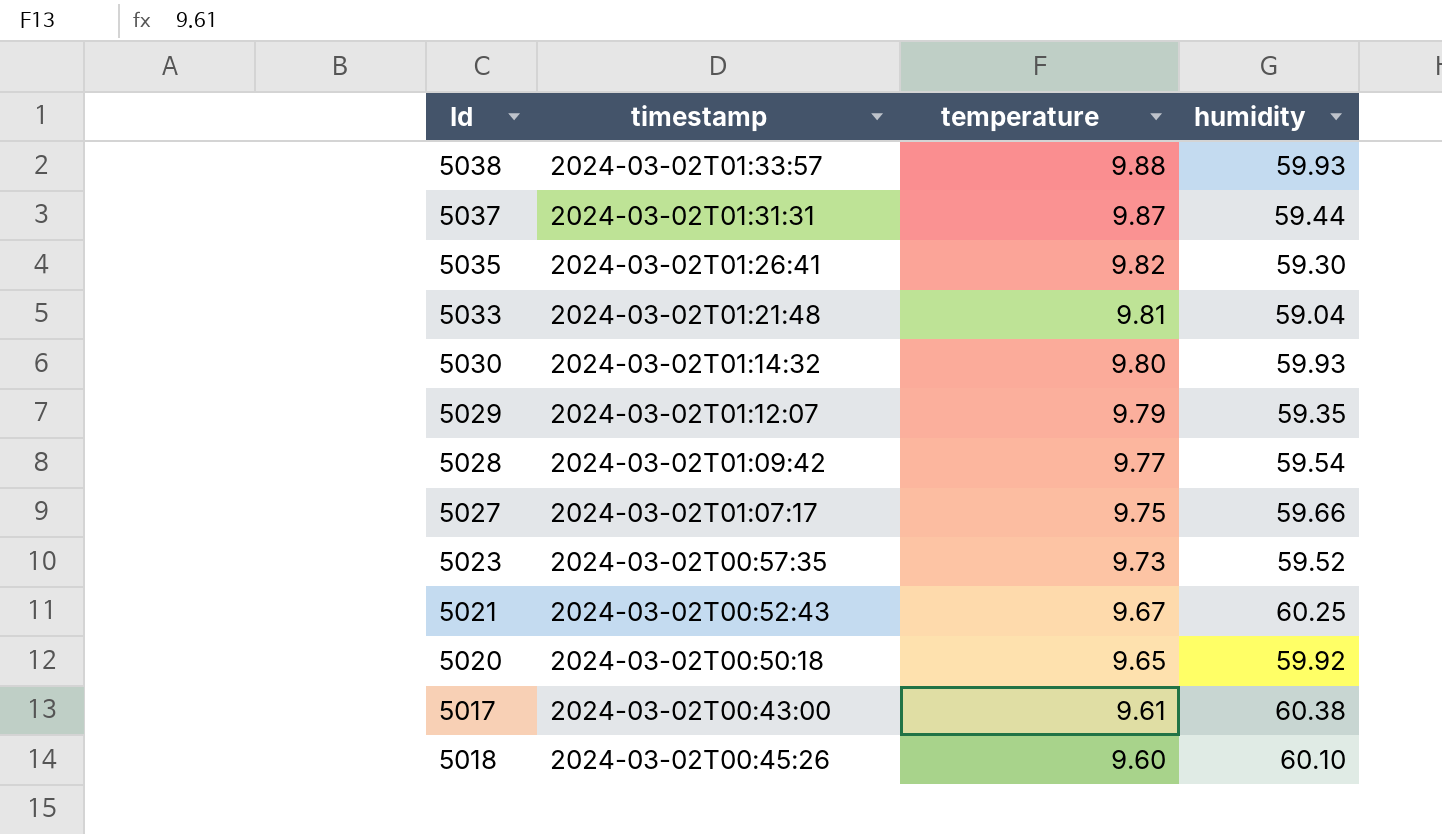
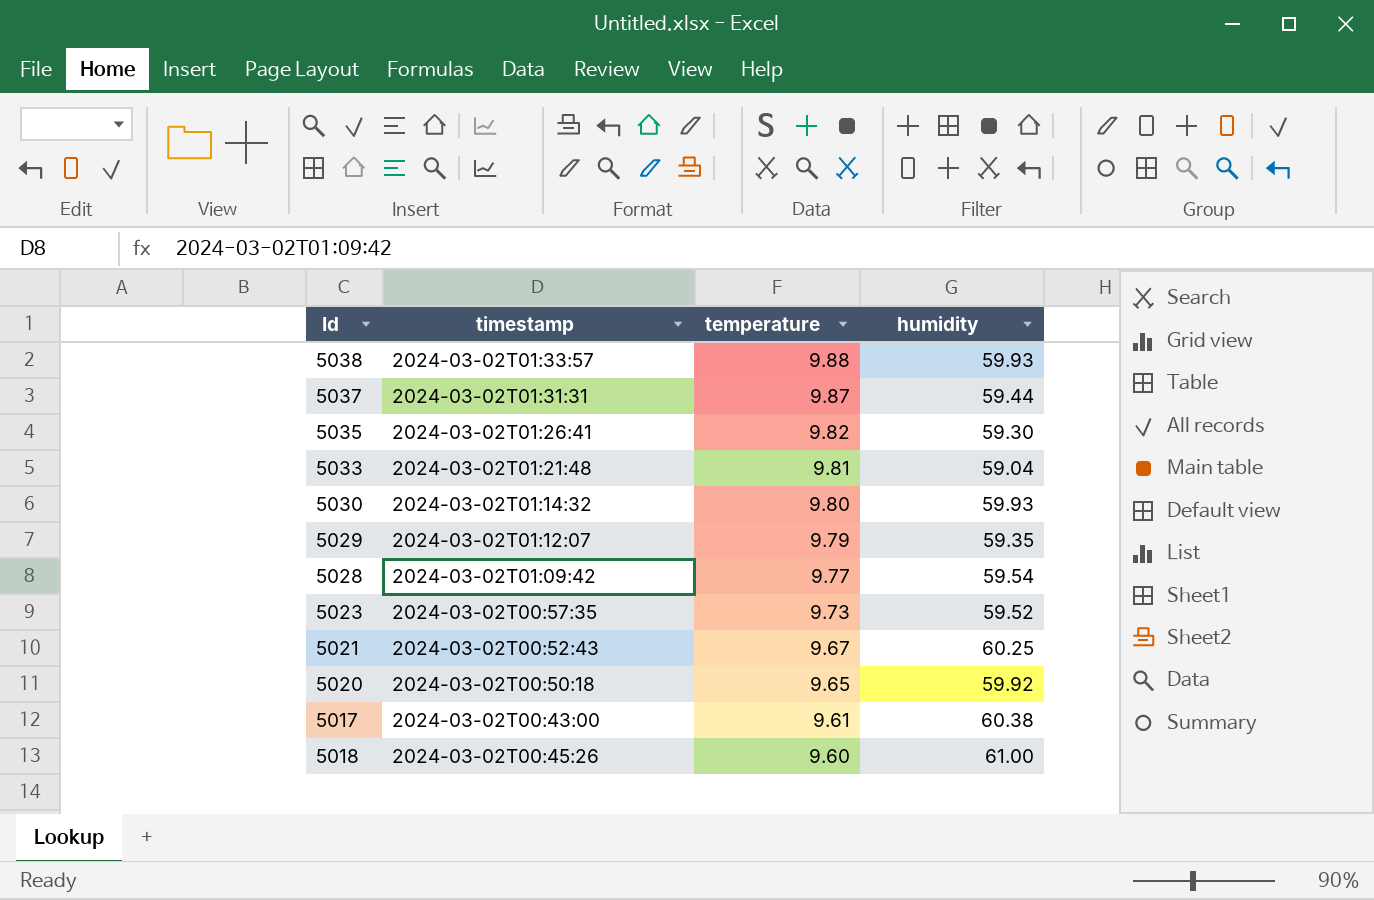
row 5027: 2024-03-02T01:07:17 | 9.75 | 59.66 -> none
5018 | humidity: 60.10 -> 61.00

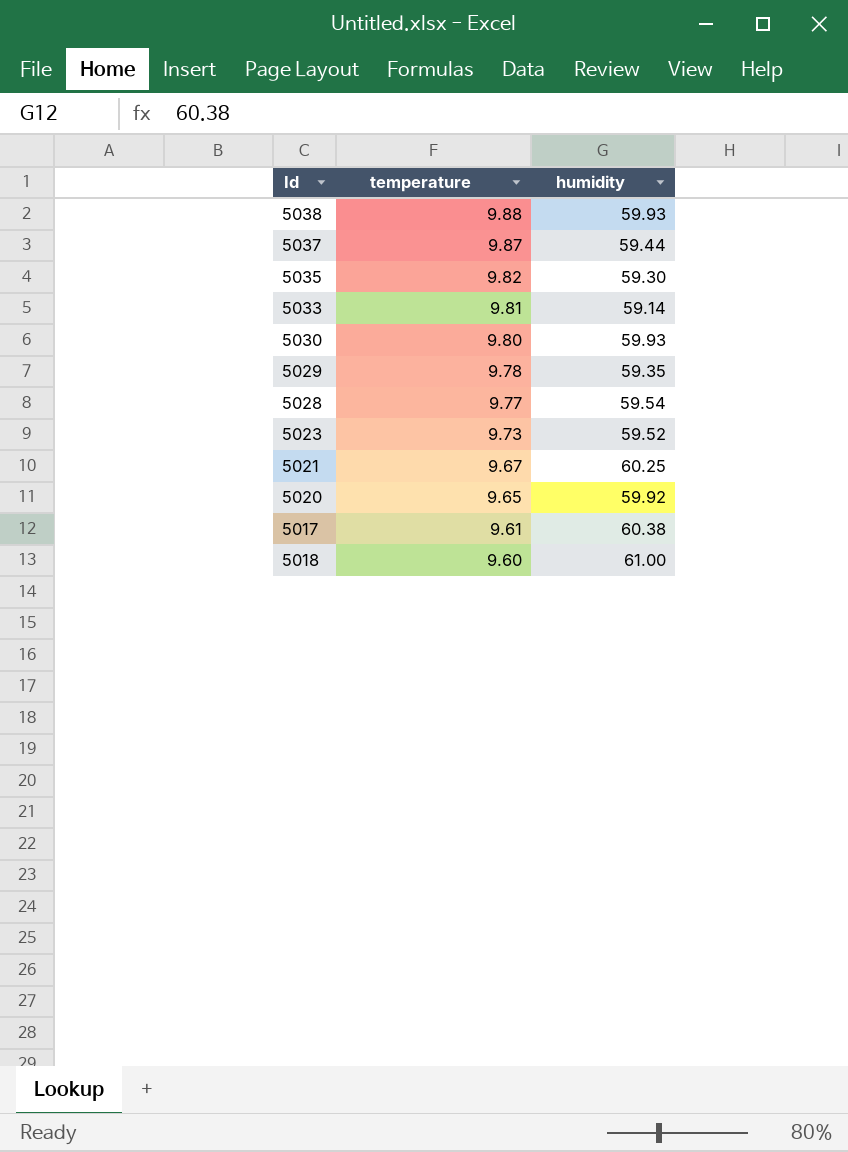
column timestamp | position: 2 -> none
5033 | humidity: 59.04 -> 59.14
5029 | temperature: 9.79 -> 9.78

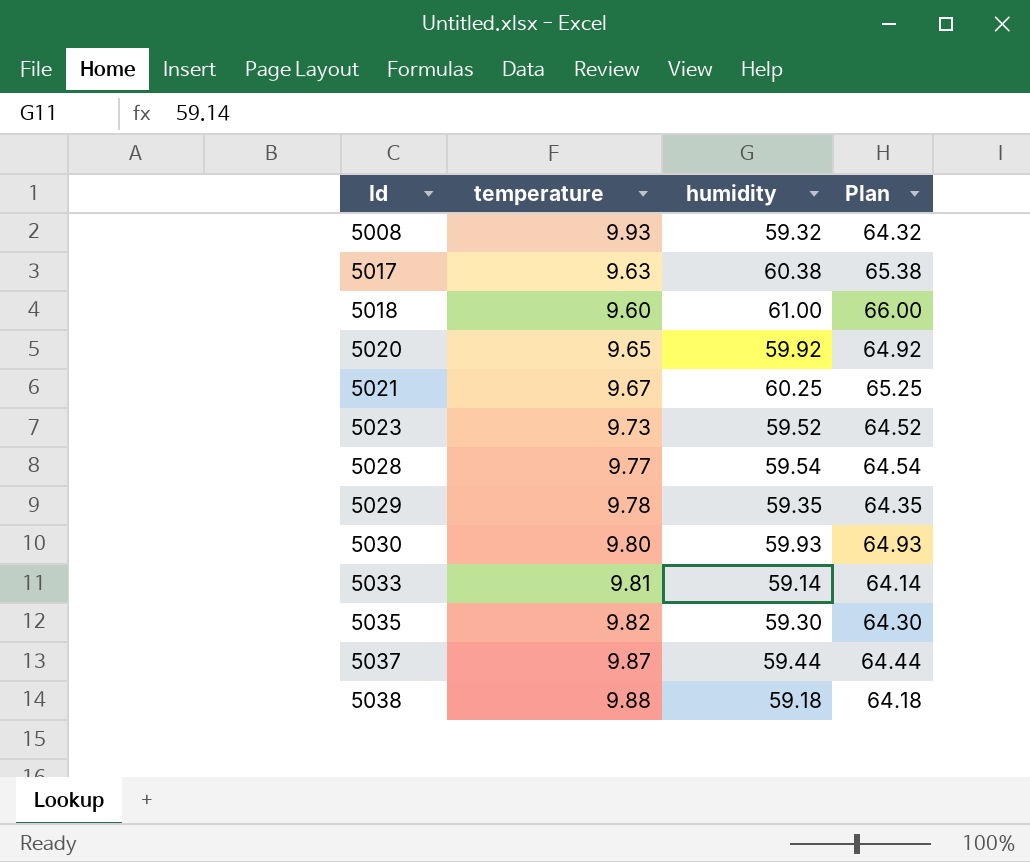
row order: temperature descending -> Id ascending
column Plan | formula: none -> [humidity] + 5
row 5008: none -> 9.93 | 59.32 | 64.32
5017 | temperature: 9.61 -> 9.63
5038 | humidity: 59.93 -> 59.18

